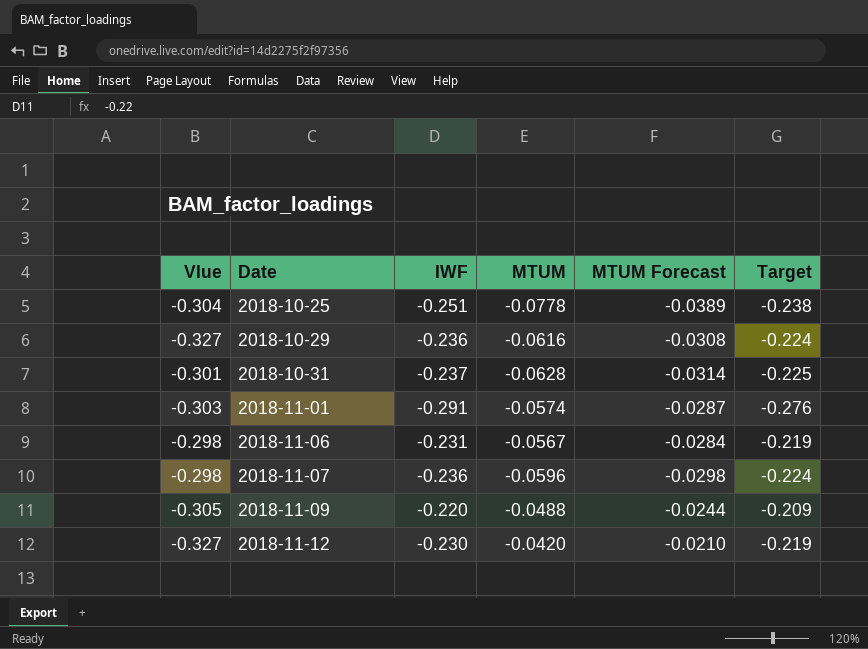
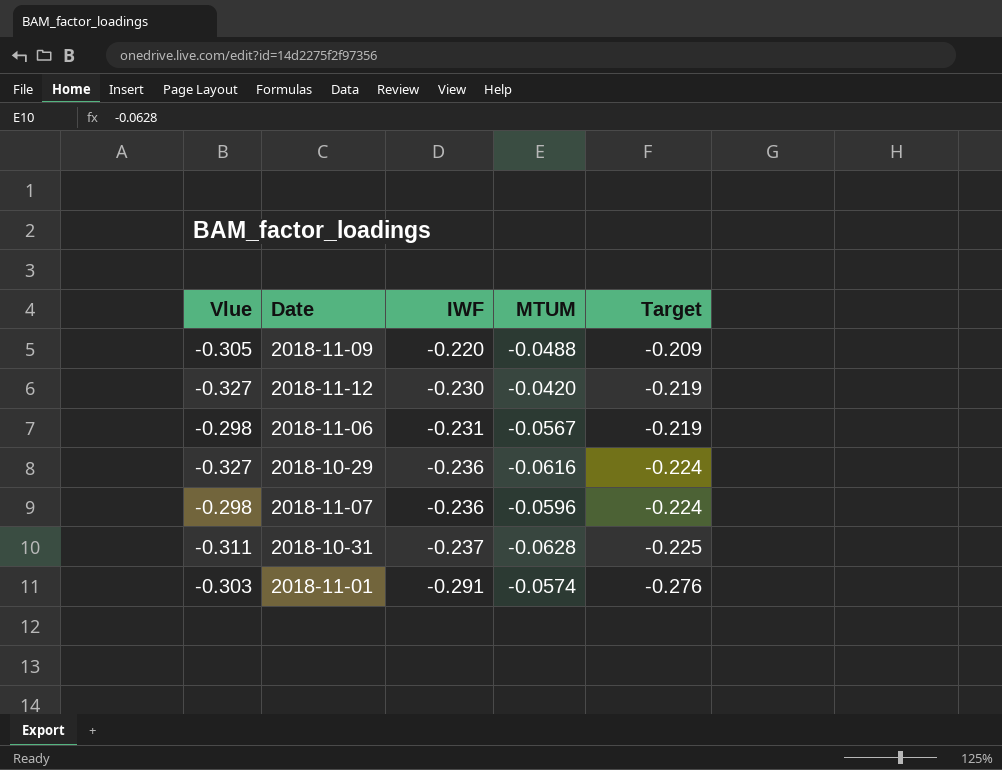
row order: Date ascending -> IWF descending
column MTUM Forecast | formula: [MTUM] * 0.5 -> none
row 2018-10-25: -0.304 | -0.251 | -0.0778 | -0.0389 | -0.238 -> none
2018-10-31 | Vlue: -0.301 -> -0.311

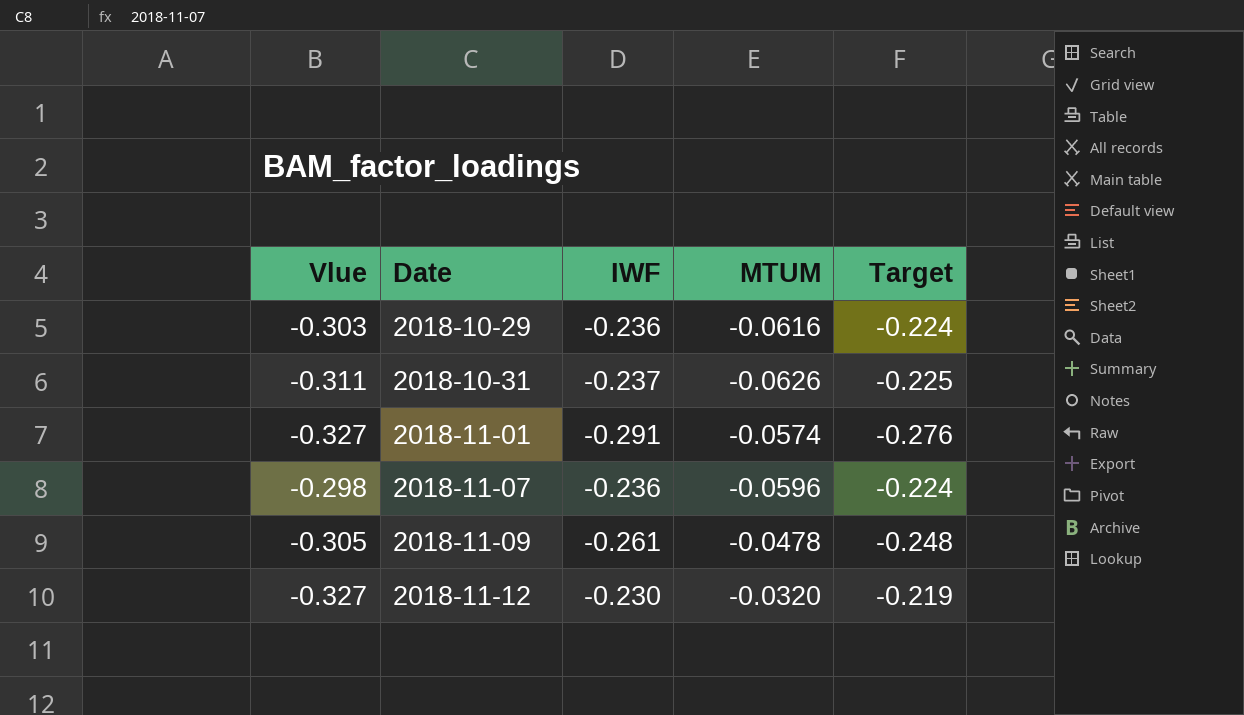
row order: IWF descending -> Date ascending
row 2018-11-06: -0.298 | -0.231 | -0.0567 | -0.219 -> none
2018-10-29 | Vlue: -0.327 -> -0.303
2018-10-31 | MTUM: -0.0628 -> -0.0626
2018-11-01 | Vlue: -0.303 -> -0.327
2018-11-09 | IWF: -0.220 -> -0.261
2018-11-09 | MTUM: -0.0488 -> -0.0478
2018-11-09 | Target: -0.209 -> -0.248
2018-11-12 | MTUM: -0.0420 -> -0.0320

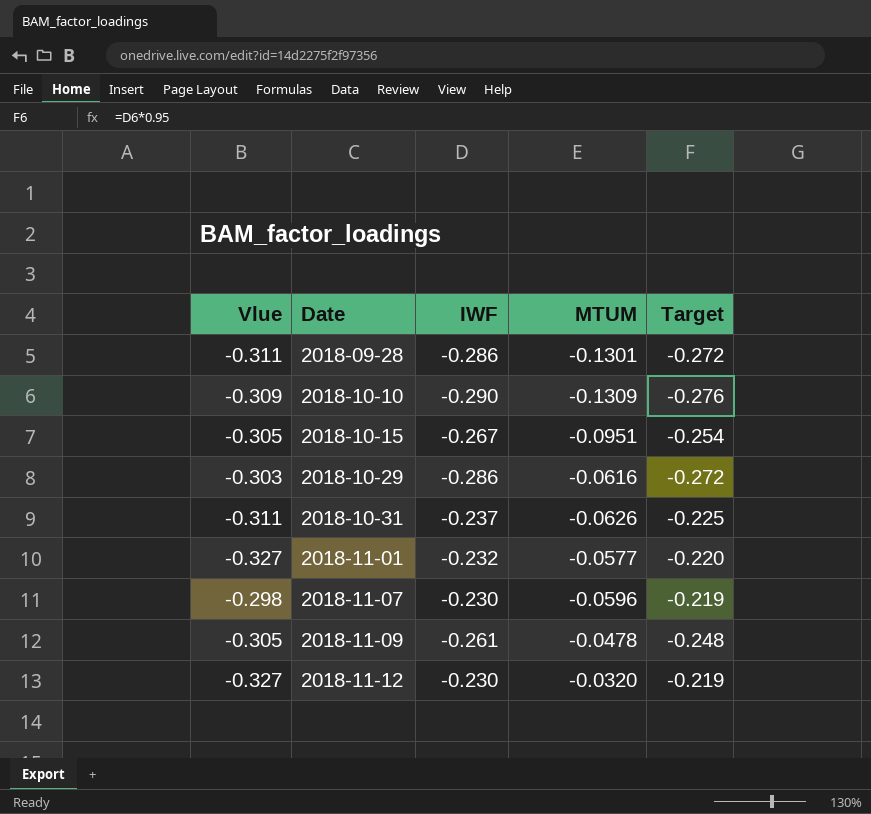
row 2018-09-28: none -> -0.311 | -0.286 | -0.1301 | -0.272
row 2018-10-10: none -> -0.309 | -0.290 | -0.1309 | -0.276
row 2018-10-15: none -> -0.305 | -0.267 | -0.0951 | -0.254
2018-10-29 | IWF: -0.236 -> -0.286
2018-10-29 | Target: -0.224 -> -0.272
2018-11-01 | IWF: -0.291 -> -0.232
2018-11-01 | MTUM: -0.0574 -> -0.0577
2018-11-01 | Target: -0.276 -> -0.220
2018-11-07 | IWF: -0.236 -> -0.230
2018-11-07 | Target: -0.224 -> -0.219

